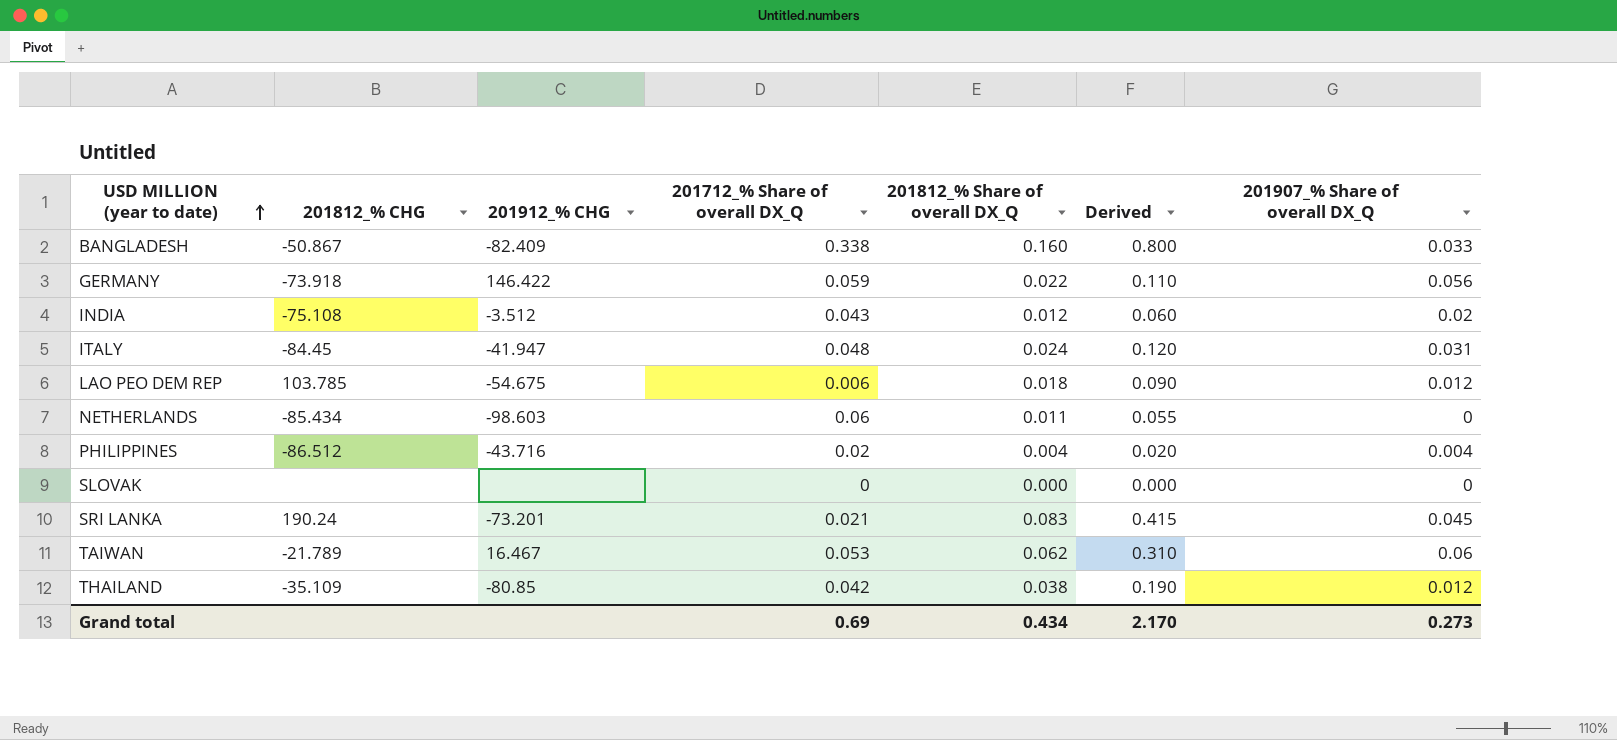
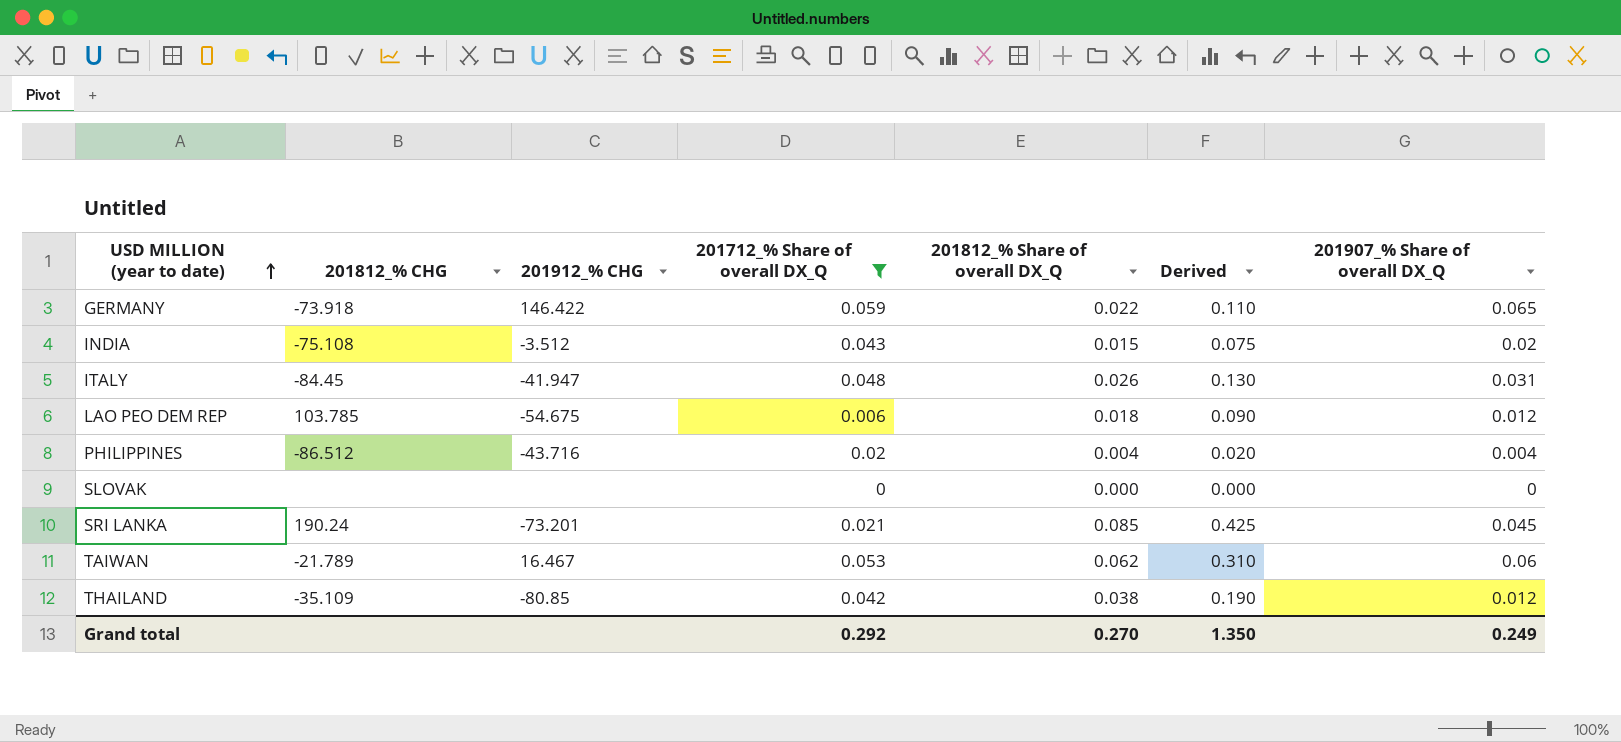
filter: none -> 201712_% Share of overall DX_Q <= 0.059
GERMANY | 201907_% Share of overall DX_Q: 0.056 -> 0.065
INDIA | 201812_% Share of overall DX_Q: 0.012 -> 0.015
INDIA | Derived: 0.060 -> 0.075
ITALY | 201812_% Share of overall DX_Q: 0.024 -> 0.026
ITALY | Derived: 0.120 -> 0.130
SRI LANKA | 201812_% Share of overall DX_Q: 0.083 -> 0.085
SRI LANKA | Derived: 0.415 -> 0.425
Grand total | 201712_% Share of overall DX_Q: 0.69 -> 0.292
Grand total | 201812_% Share of overall DX_Q: 0.434 -> 0.270
Grand total | Derived: 2.170 -> 1.350
Grand total | 201907_% Share of overall DX_Q: 0.273 -> 0.249

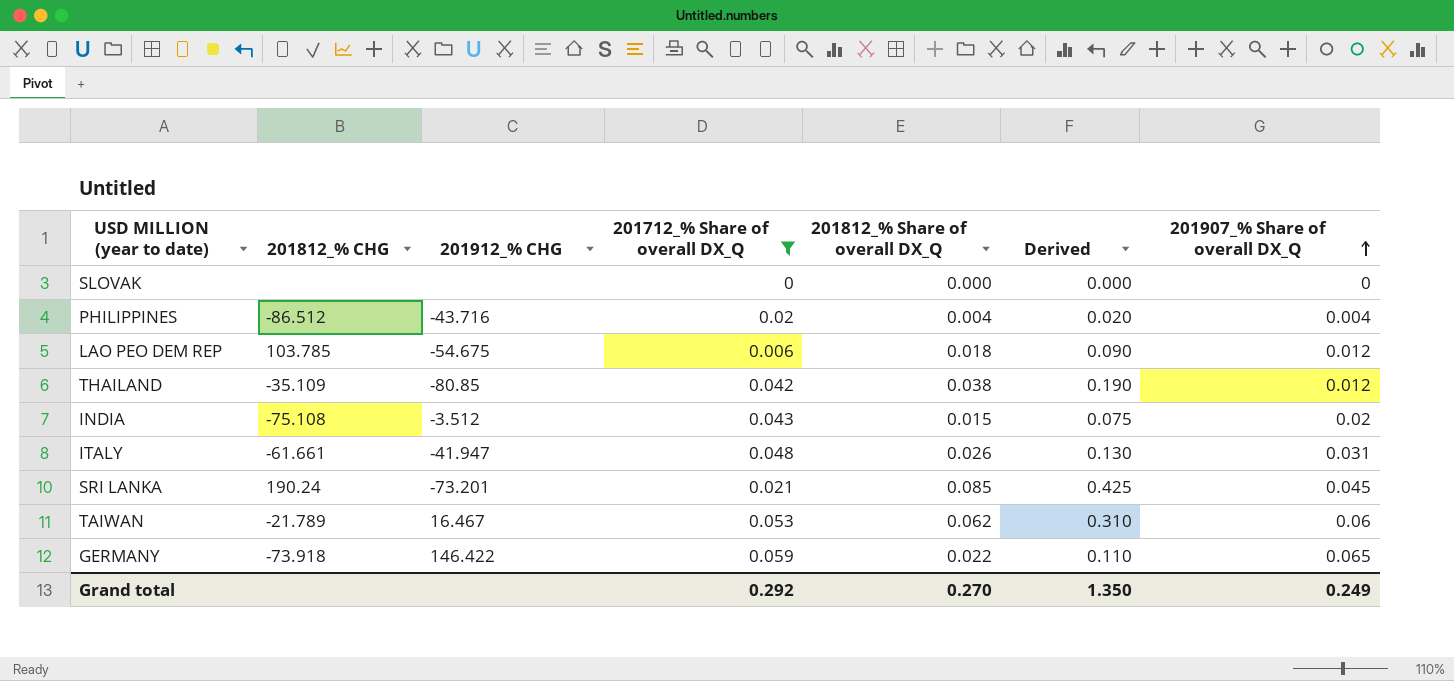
row order: USD MILLION (year to date) ascending -> 201907_% Share of overall DX_Q ascending
ITALY | 201812_% CHG: -84.45 -> -61.661

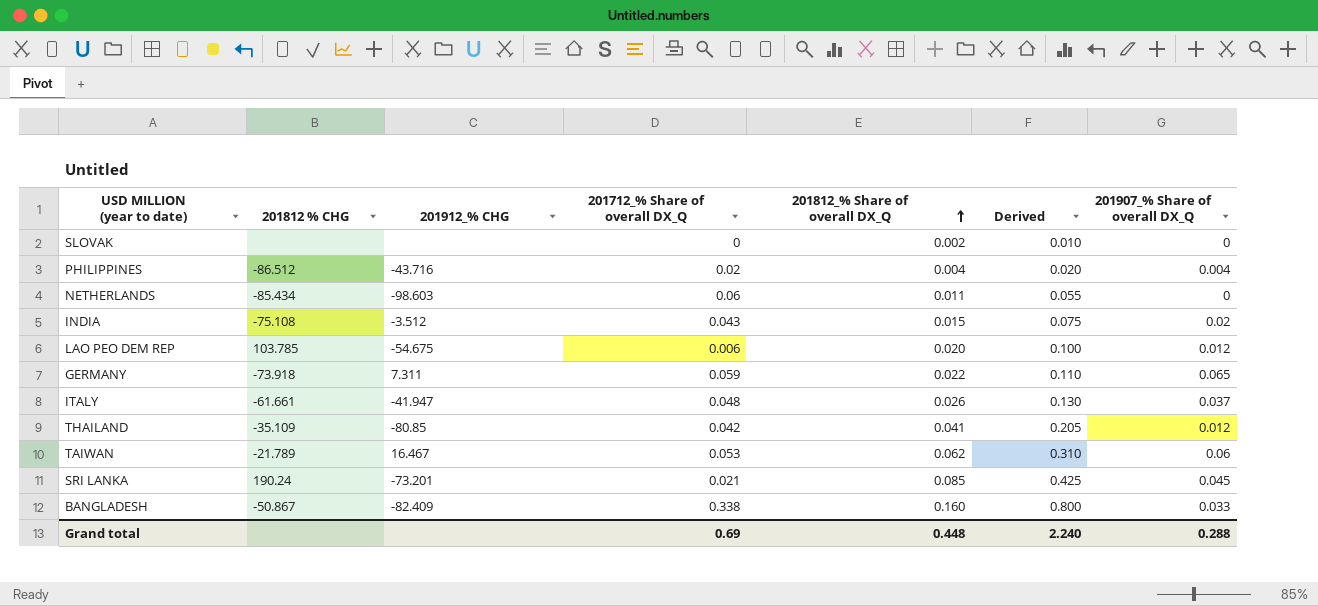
filter: 201712_% Share of overall DX_Q <= 0.059 -> none
row order: 201907_% Share of overall DX_Q ascending -> 201812_% Share of overall DX_Q ascending
column name: 201812_% CHG -> 201812 % CHG
SLOVAK | 201812_% Share of overall DX_Q: 0.000 -> 0.002
SLOVAK | Derived: 0.000 -> 0.010
LAO PEO DEM REP | 201812_% Share of overall DX_Q: 0.018 -> 0.020
LAO PEO DEM REP | Derived: 0.090 -> 0.100
GERMANY | 201912_% CHG: 146.422 -> 7.311
ITALY | 201907_% Share of overall DX_Q: 0.031 -> 0.037
THAILAND | 201812_% Share of overall DX_Q: 0.038 -> 0.041
THAILAND | Derived: 0.190 -> 0.205
Grand total | 201712_% Share of overall DX_Q: 0.292 -> 0.69
Grand total | 201812_% Share of overall DX_Q: 0.270 -> 0.448
Grand total | Derived: 1.350 -> 2.240
Grand total | 201907_% Share of overall DX_Q: 0.249 -> 0.288

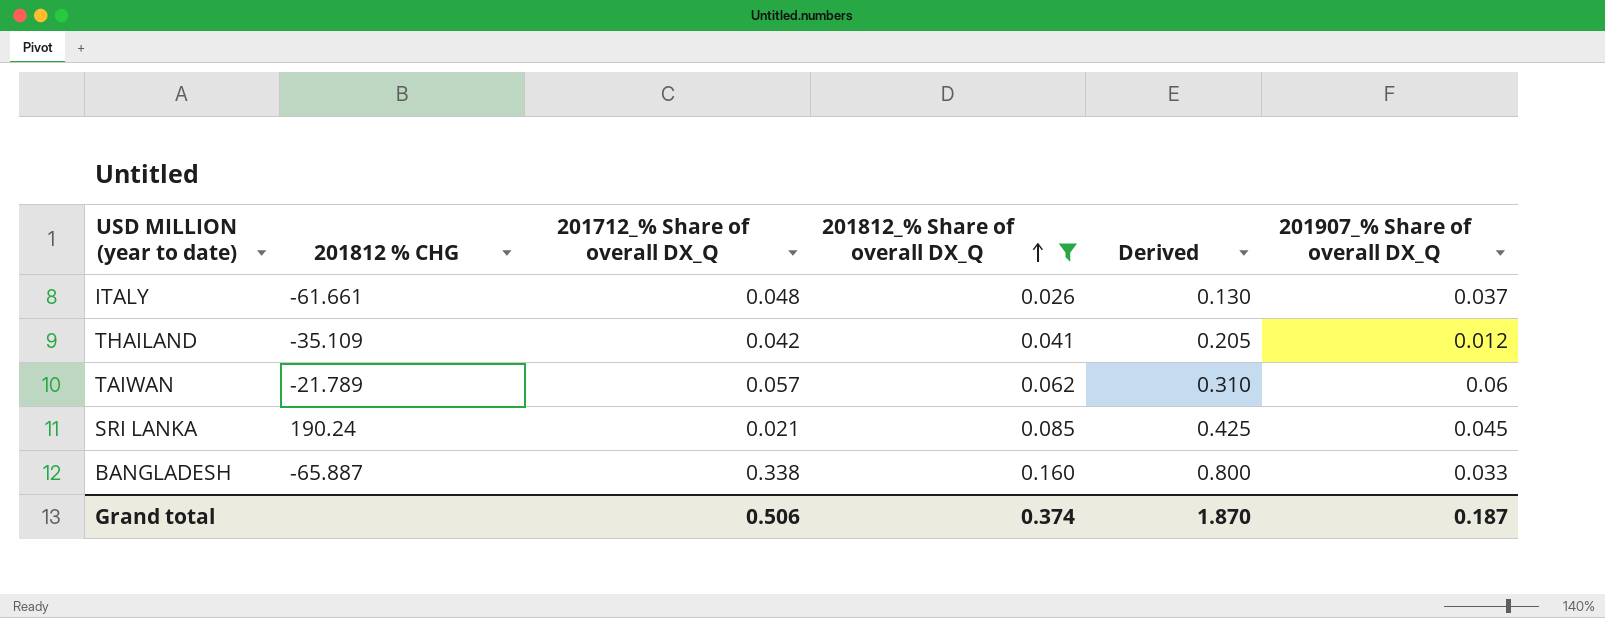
filter: none -> 201812_% Share of overall DX_Q >= 0.026
column 201912_% CHG | position: 3 -> none
TAIWAN | 201712_% Share of overall DX_Q: 0.053 -> 0.057
BANGLADESH | 201812 % CHG: -50.867 -> -65.887
Grand total | 201712_% Share of overall DX_Q: 0.69 -> 0.506
Grand total | 201812_% Share of overall DX_Q: 0.448 -> 0.374
Grand total | Derived: 2.240 -> 1.870
Grand total | 201907_% Share of overall DX_Q: 0.288 -> 0.187

